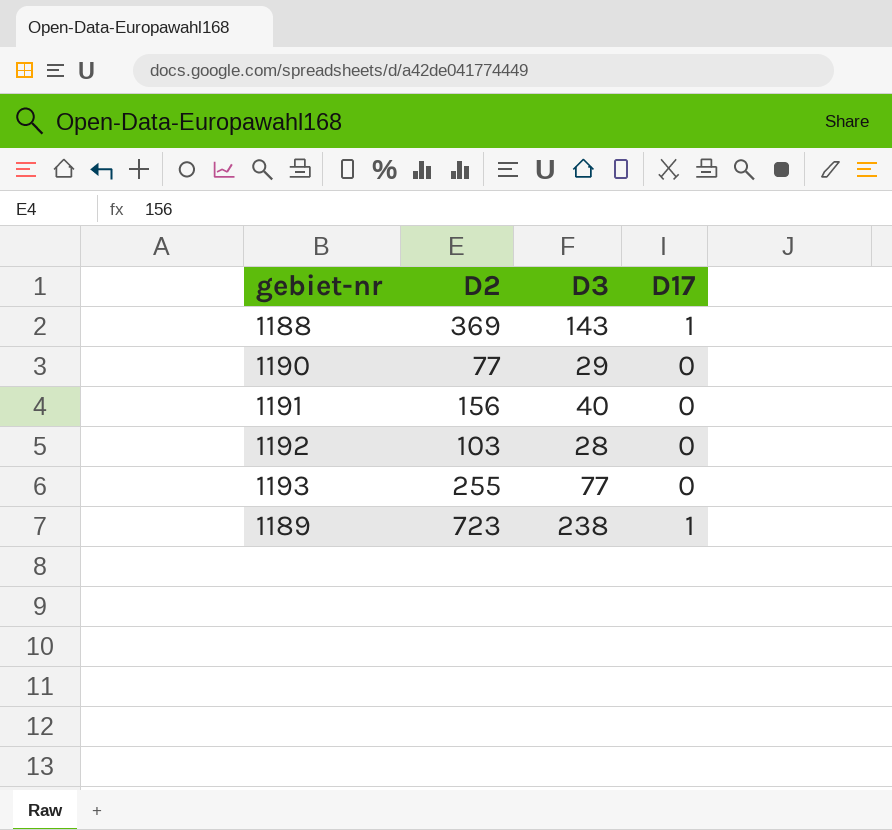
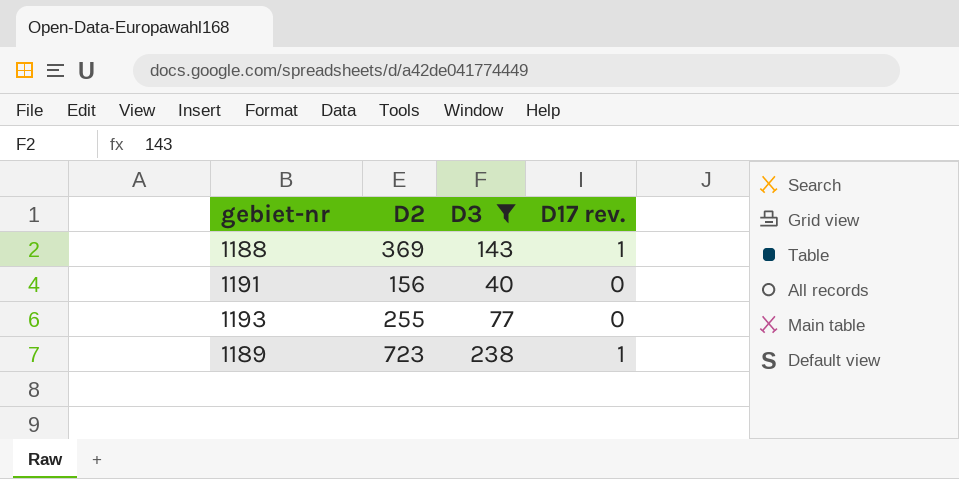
filter: none -> D3 >= 40
column name: D17 -> D17 rev.

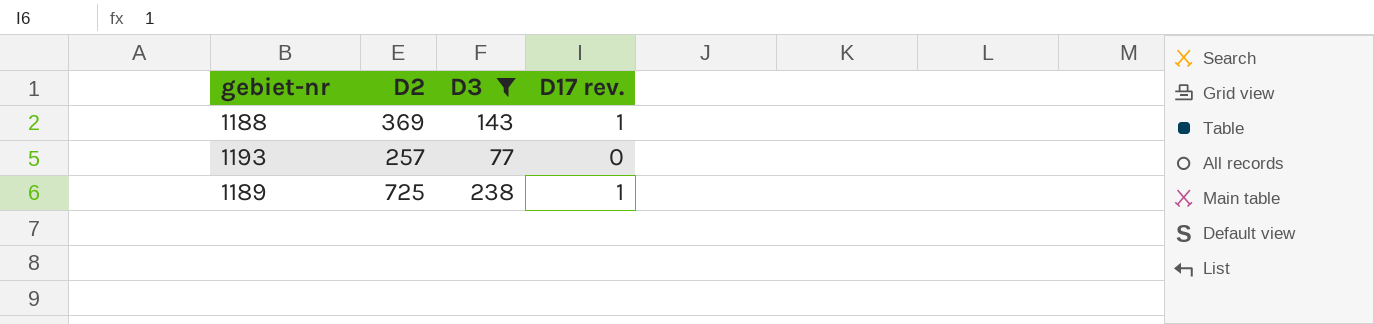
row 1191: 156 | 40 | 0 -> none
1193 | D2: 255 -> 257
1189 | D2: 723 -> 725

